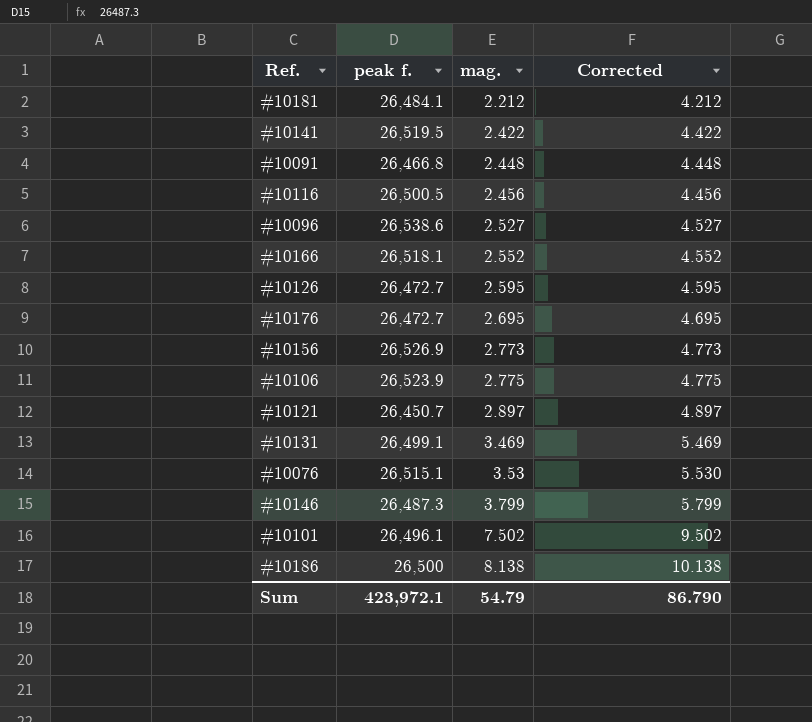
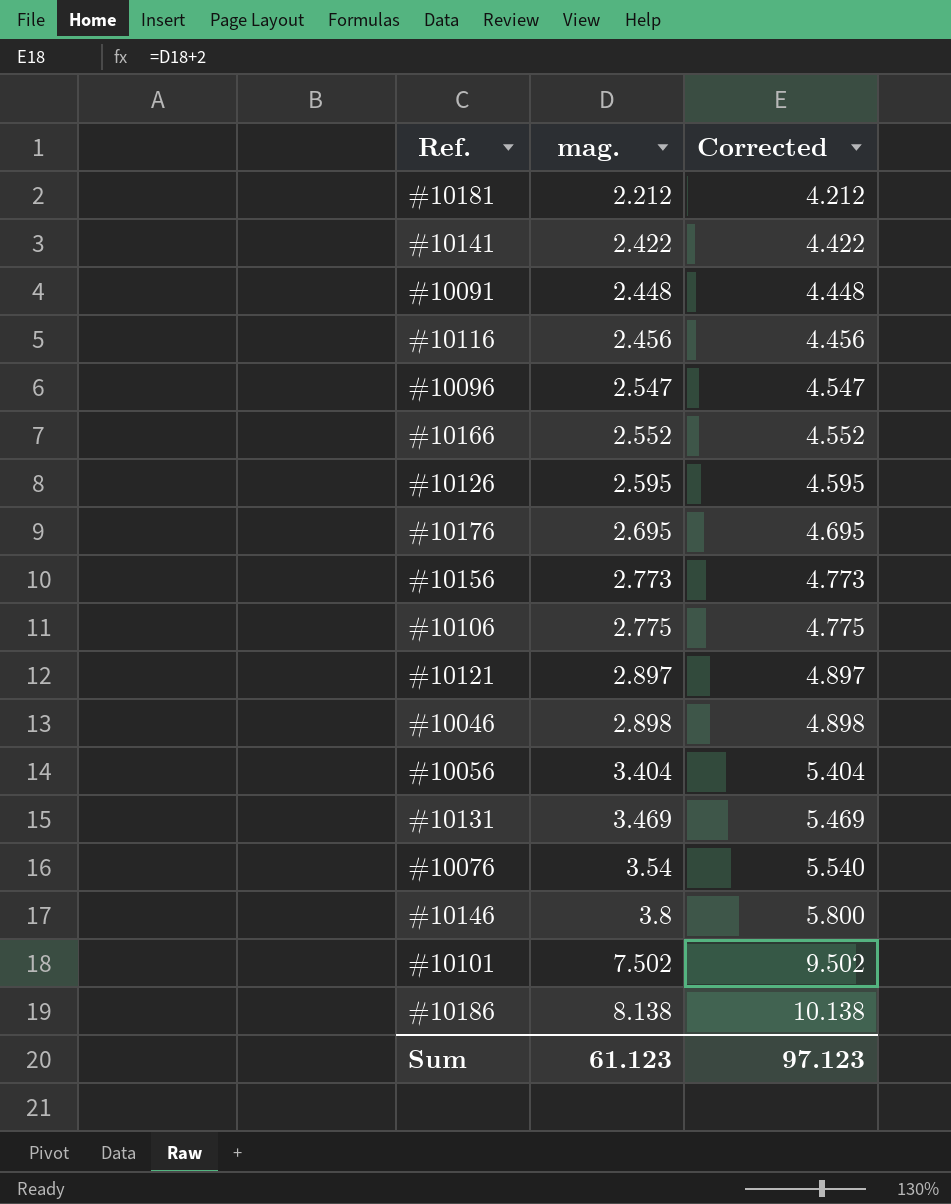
column peak f. | position: 2 -> none
#10096 | mag.: 2.527 -> 2.547
#10096 | Corrected: 4.527 -> 4.547
row #10046: none -> 2.898 | 4.898
row #10056: none -> 3.404 | 5.404
#10076 | mag.: 3.53 -> 3.54
#10076 | Corrected: 5.530 -> 5.540
#10146 | mag.: 3.799 -> 3.8
#10146 | Corrected: 5.799 -> 5.800
Sum | mag.: 54.79 -> 61.123
Sum | Corrected: 86.790 -> 97.123

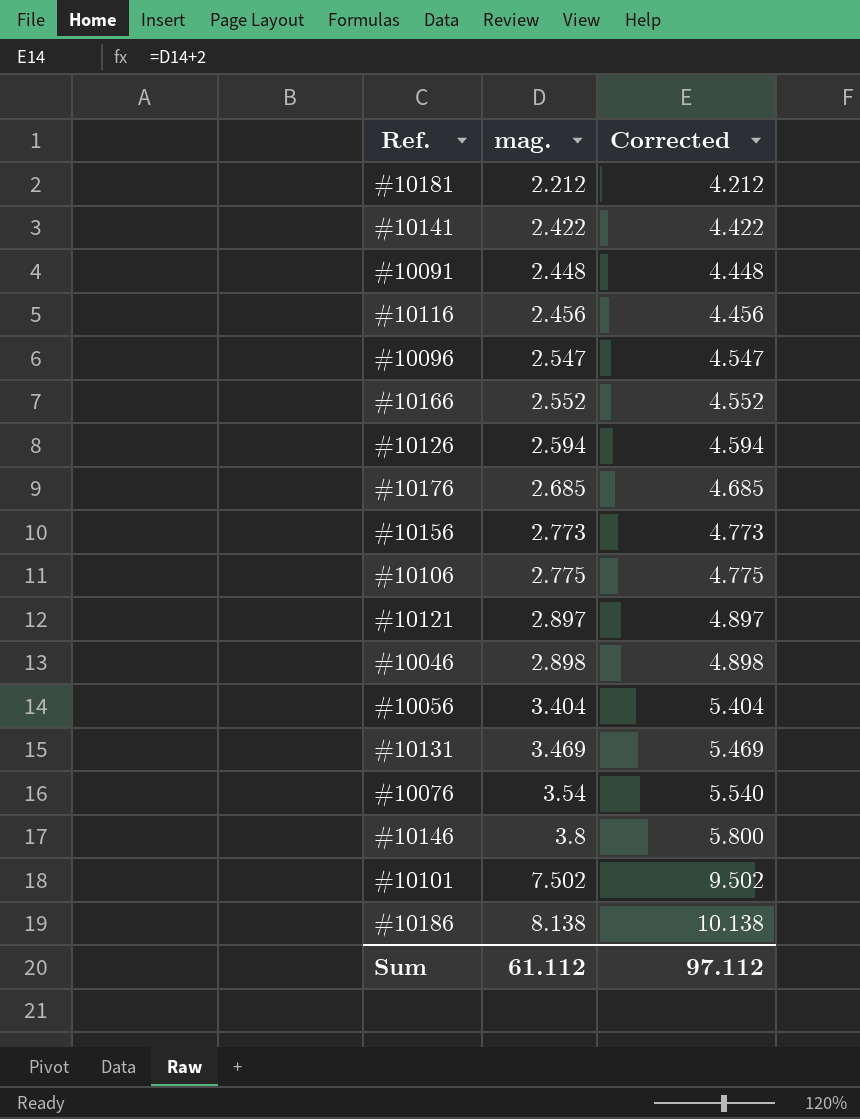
#10126 | mag.: 2.595 -> 2.594
#10126 | Corrected: 4.595 -> 4.594
#10176 | mag.: 2.695 -> 2.685
#10176 | Corrected: 4.695 -> 4.685
Sum | mag.: 61.123 -> 61.112
Sum | Corrected: 97.123 -> 97.112

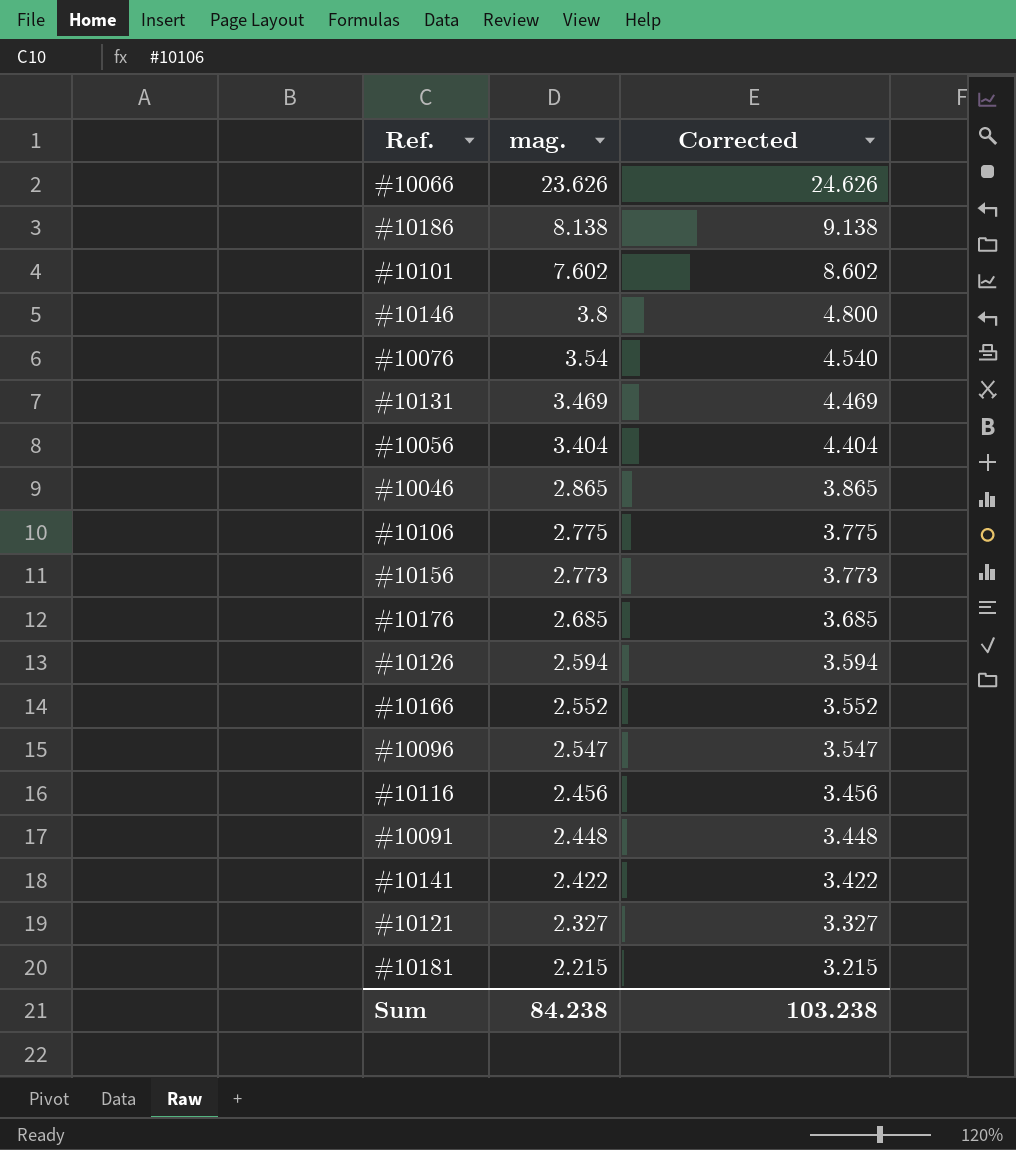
row order: mag. ascending -> mag. descending
column Corrected | formula: [mag.] + 2 -> [mag.] + 1
row #10066: none -> 23.626 | 24.626
#10101 | mag.: 7.502 -> 7.602
#10046 | mag.: 2.898 -> 2.865
#10121 | mag.: 2.897 -> 2.327
#10181 | mag.: 2.212 -> 2.215
Sum | mag.: 61.112 -> 84.238
Sum | Corrected: 97.112 -> 103.238

